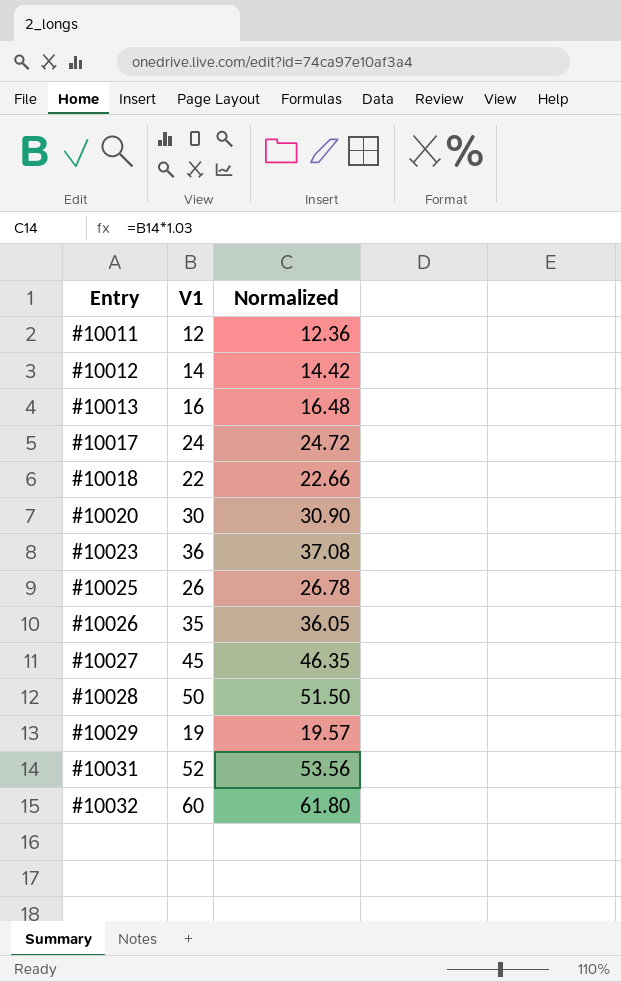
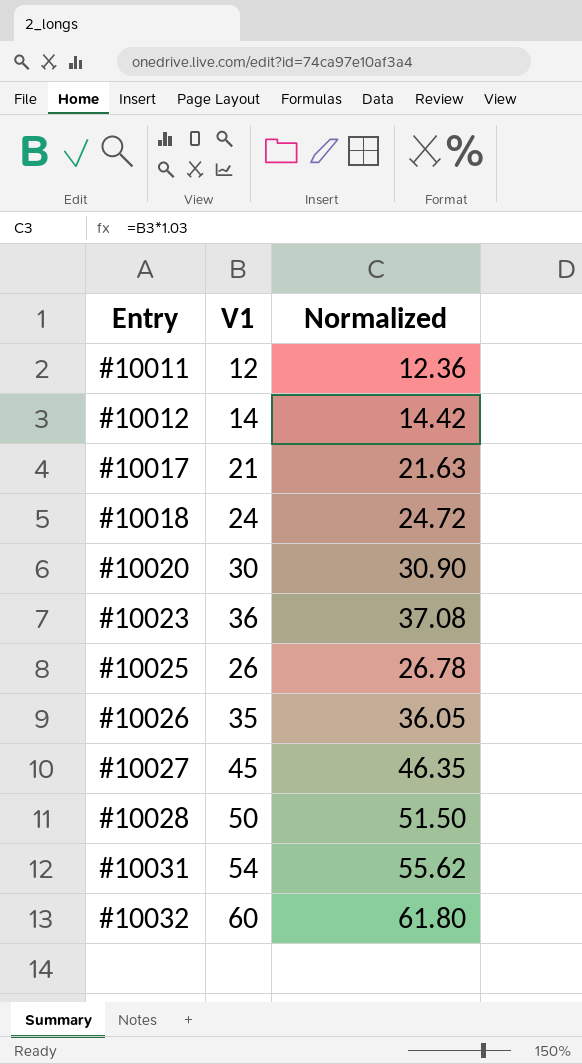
row #10013: 16 | 16.48 -> none
row #10029: 19 | 19.57 -> none
#10017 | V1: 24 -> 21
#10017 | Normalized: 24.72 -> 21.63
#10018 | V1: 22 -> 24
#10018 | Normalized: 22.66 -> 24.72
#10031 | V1: 52 -> 54
#10031 | Normalized: 53.56 -> 55.62

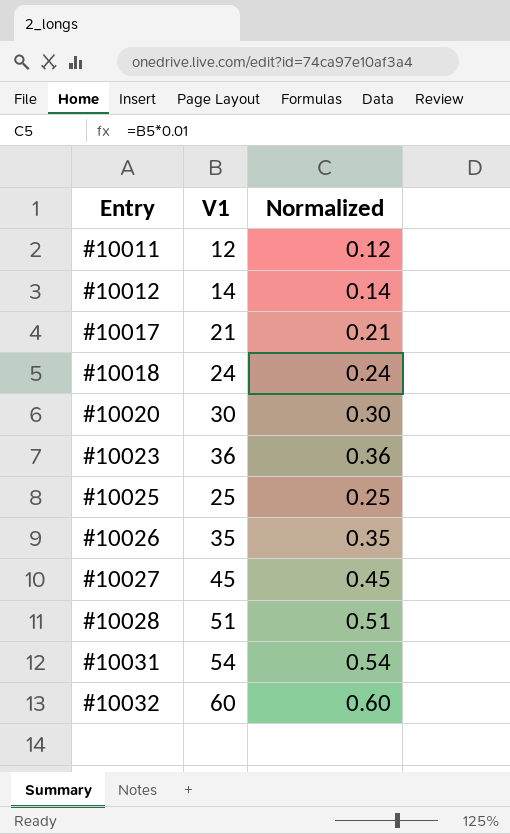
column Normalized | formula: [V1] * 1.03 -> [V1] * 0.01
#10025 | V1: 26 -> 25
#10028 | V1: 50 -> 51

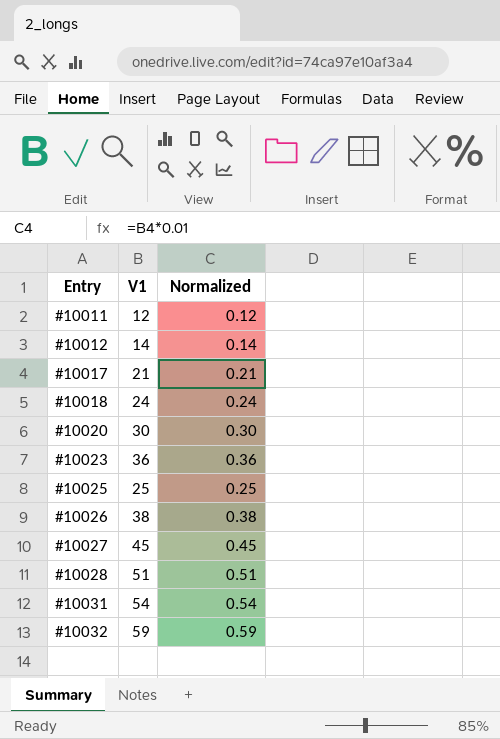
#10026 | V1: 35 -> 38
#10026 | Normalized: 0.35 -> 0.38
#10032 | V1: 60 -> 59
#10032 | Normalized: 0.60 -> 0.59

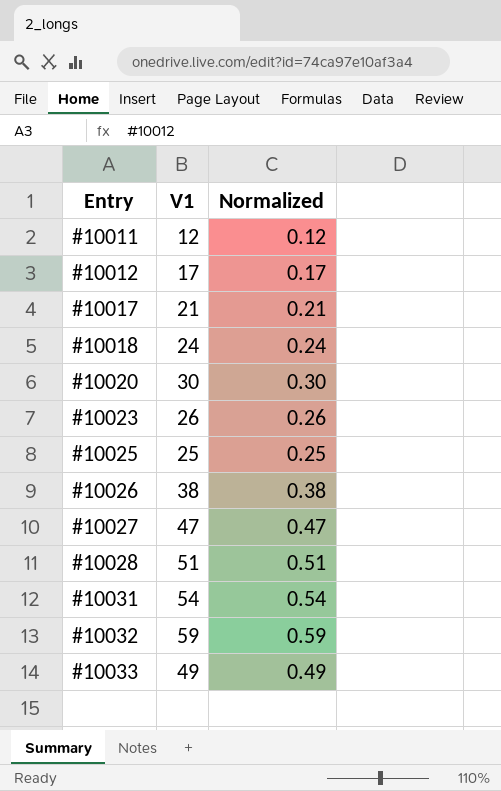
#10012 | V1: 14 -> 17
#10012 | Normalized: 0.14 -> 0.17
#10023 | V1: 36 -> 26
#10023 | Normalized: 0.36 -> 0.26
#10027 | V1: 45 -> 47
#10027 | Normalized: 0.45 -> 0.47
row #10033: none -> 49 | 0.49

